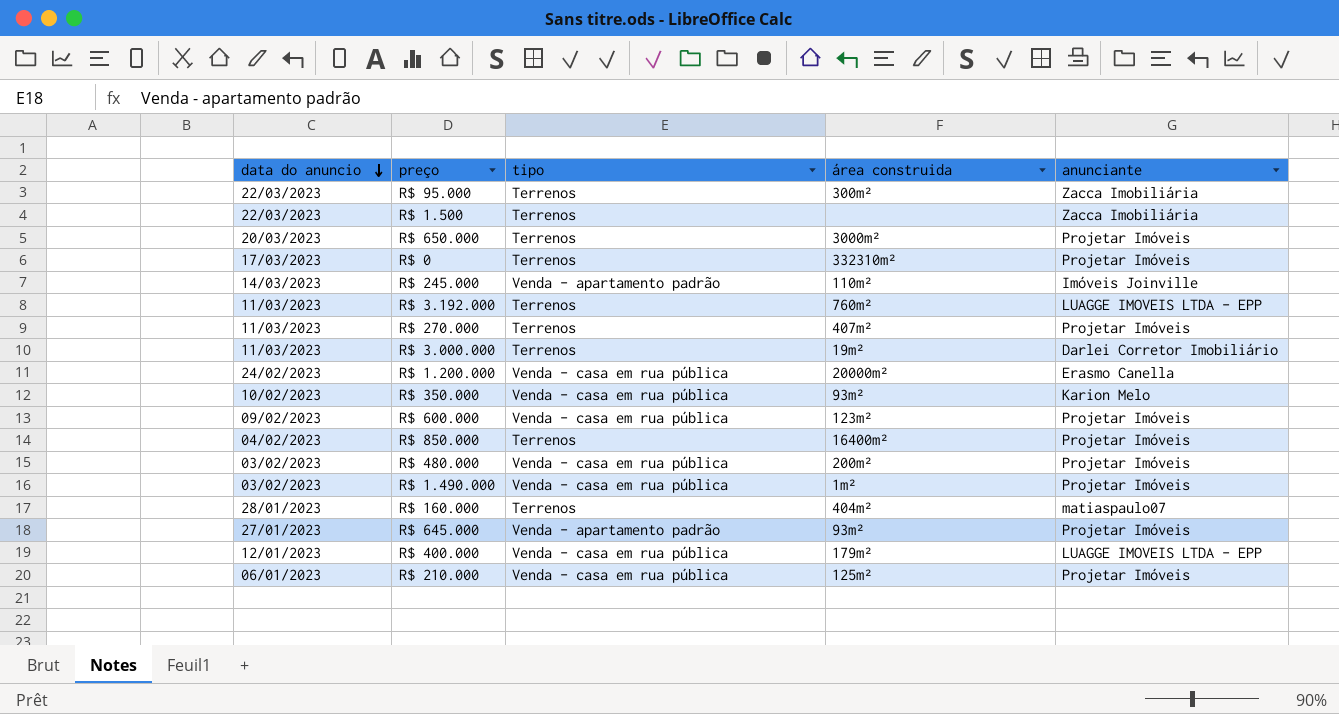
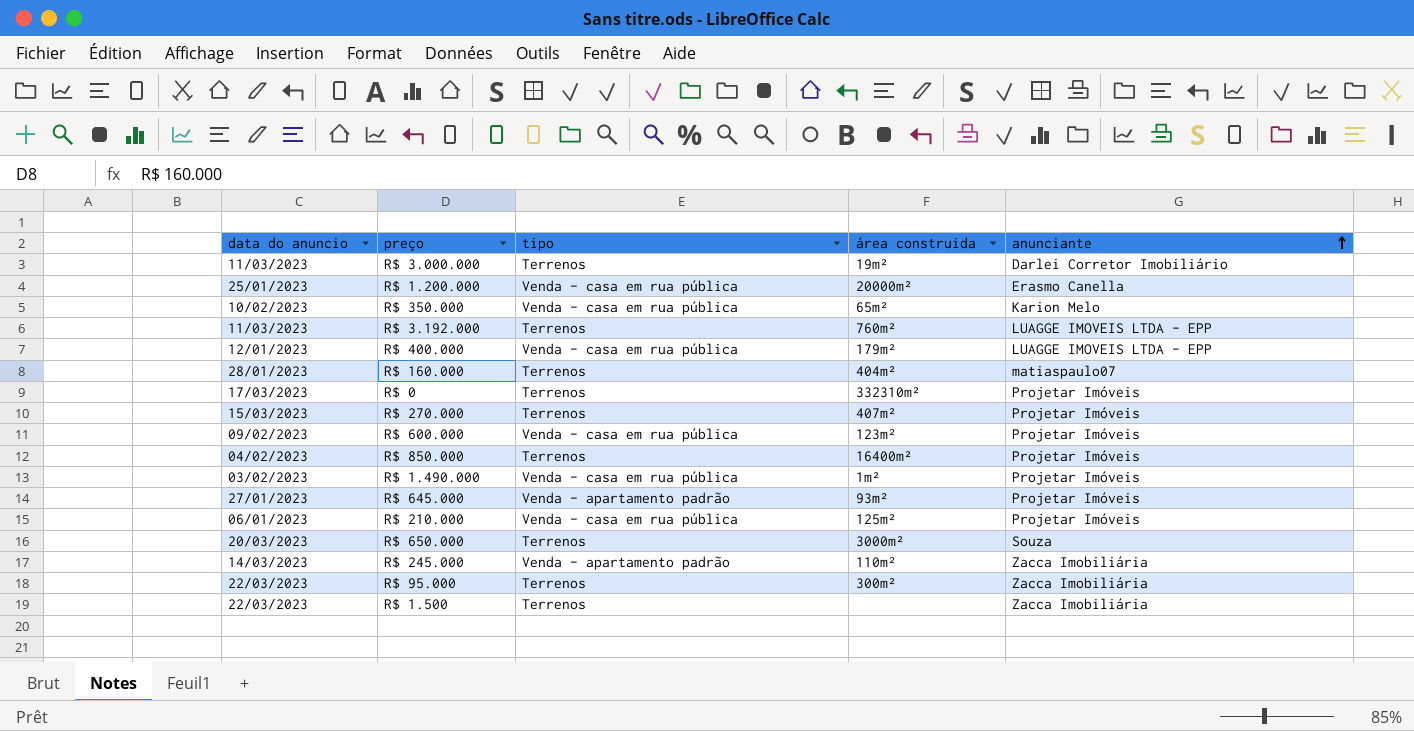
row order: data do anuncio descending -> anunciante ascending
row R$ 480.000: 03/02/2023 | Venda - casa em rua pública | 200m² | Projetar Imóveis -> none
R$ 1.200.000 | data do anuncio: 24/02/2023 -> 25/01/2023
R$ 350.000 | área construida: 93m² -> 65m²
R$ 270.000 | data do anuncio: 11/03/2023 -> 15/03/2023
R$ 650.000 | anunciante: Projetar Imóveis -> Souza
R$ 245.000 | anunciante: Imóveis Joinville -> Zacca Imobiliária

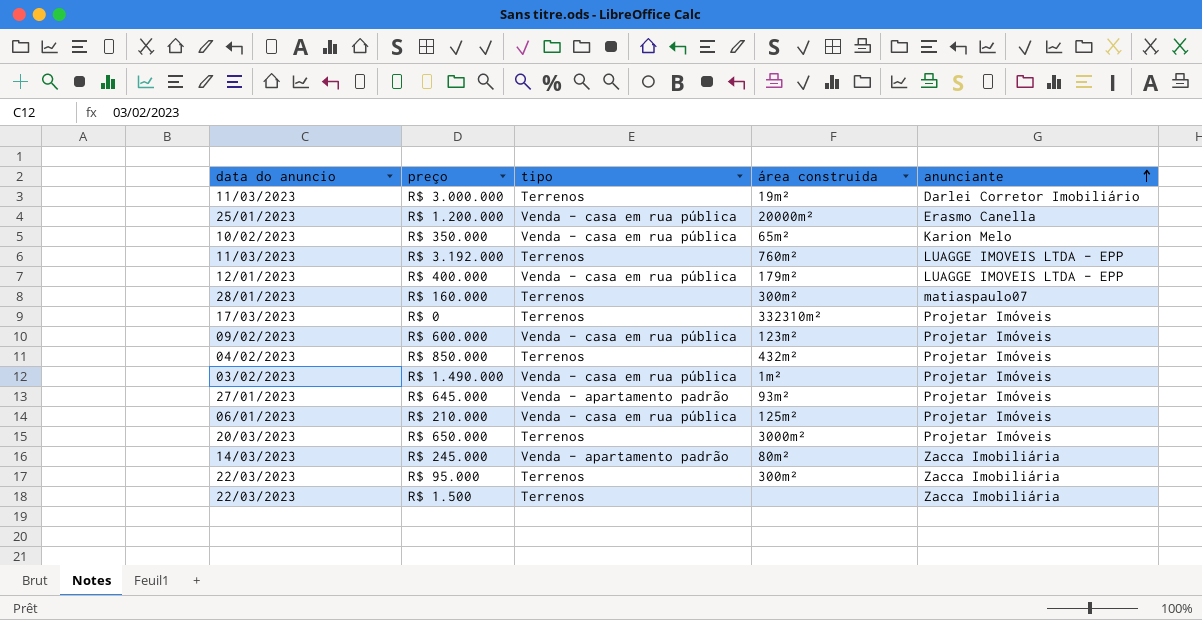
row R$ 270.000: 15/03/2023 | Terrenos | 407m² | Projetar Imóveis -> none
R$ 160.000 | área construida: 404m² -> 300m²
R$ 850.000 | área construida: 16400m² -> 432m²
R$ 650.000 | anunciante: Souza -> Projetar Imóveis
R$ 245.000 | área construida: 110m² -> 80m²

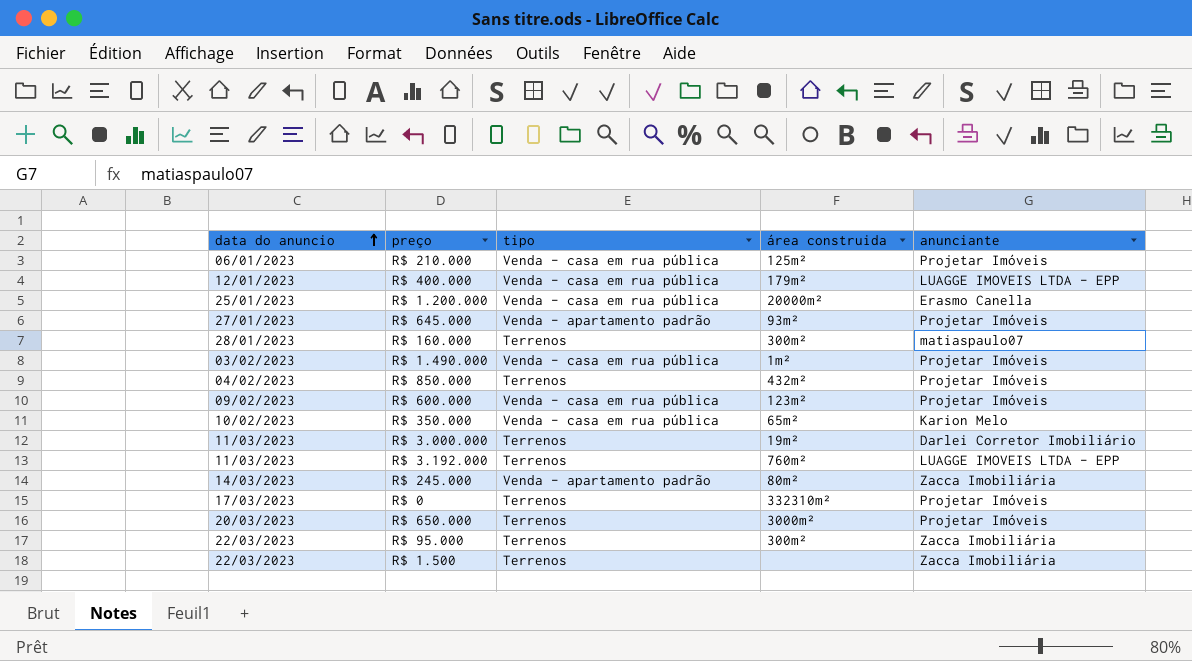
row order: anunciante ascending -> data do anuncio ascending

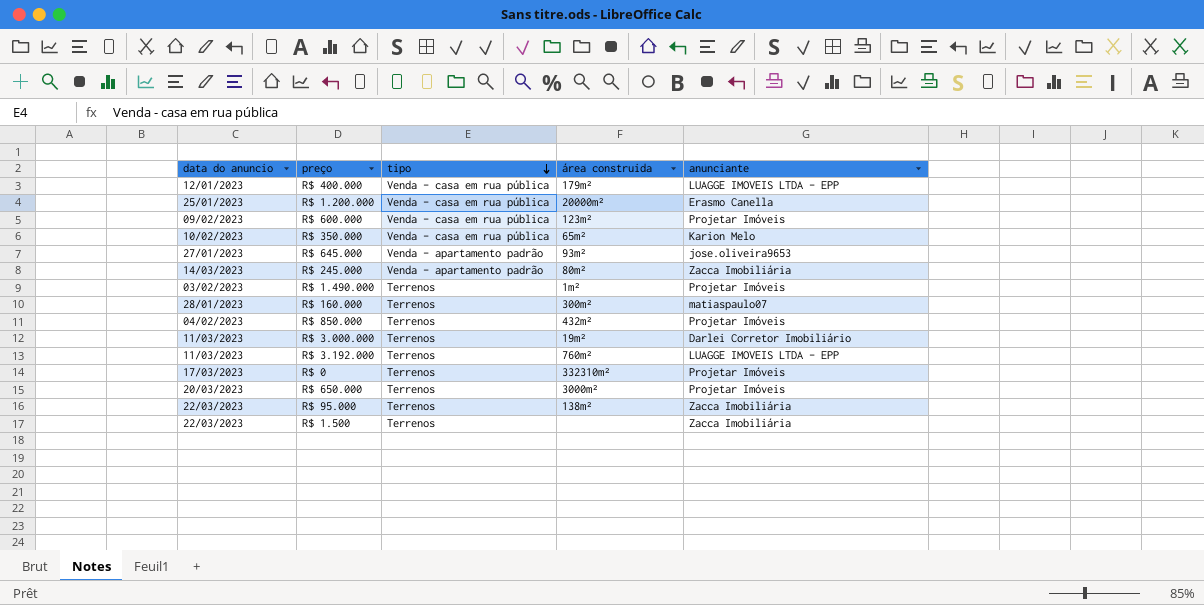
row order: data do anuncio ascending -> tipo descending
row R$ 210.000: 06/01/2023 | Venda - casa em rua pública | 125m² | Projetar Imóveis -> none
R$ 645.000 | anunciante: Projetar Imóveis -> jose.oliveira9653
R$ 1.490.000 | tipo: Venda - casa em rua pública -> Terrenos
R$ 95.000 | área construida: 300m² -> 138m²

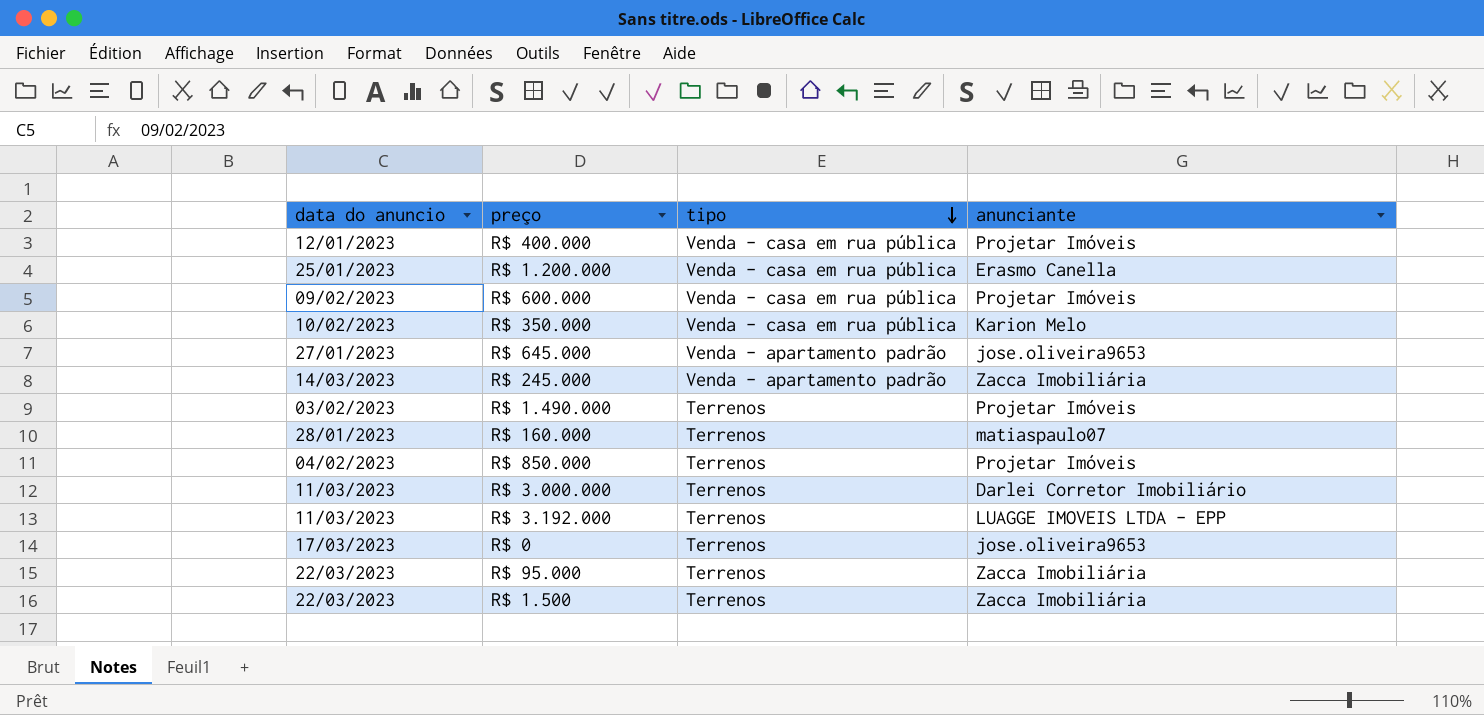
column área construida | position: 4 -> none
row R$ 650.000: 20/03/2023 | Terrenos | 3000m² | Projetar Imóveis -> none
R$ 400.000 | anunciante: LUAGGE IMOVEIS LTDA - EPP -> Projetar Imóveis
R$ 0 | anunciante: Projetar Imóveis -> jose.oliveira9653

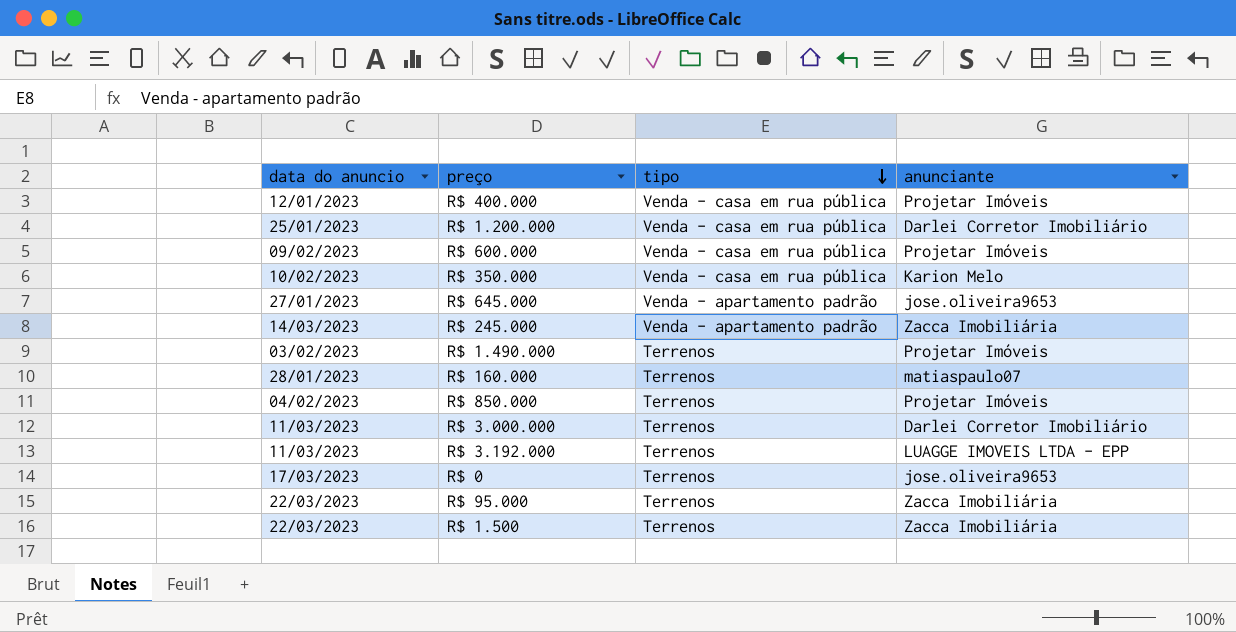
R$ 1.200.000 | anunciante: Erasmo Canella -> Darlei Corretor Imobiliário

